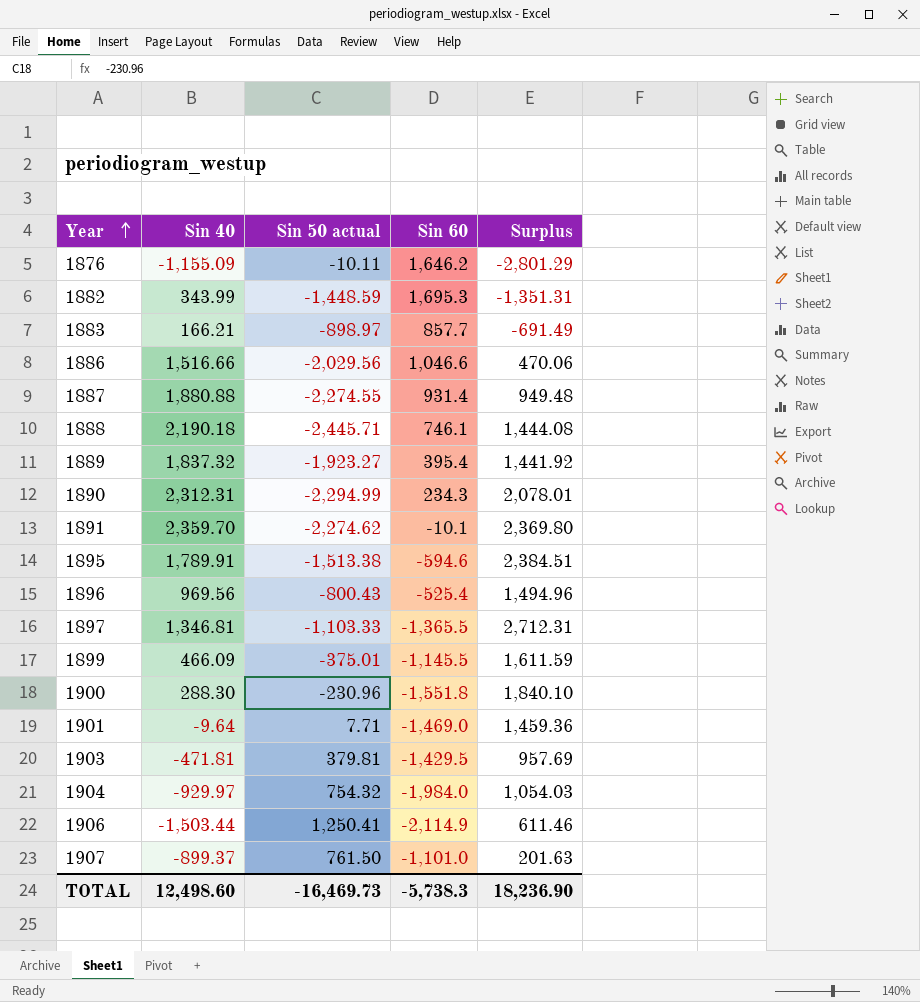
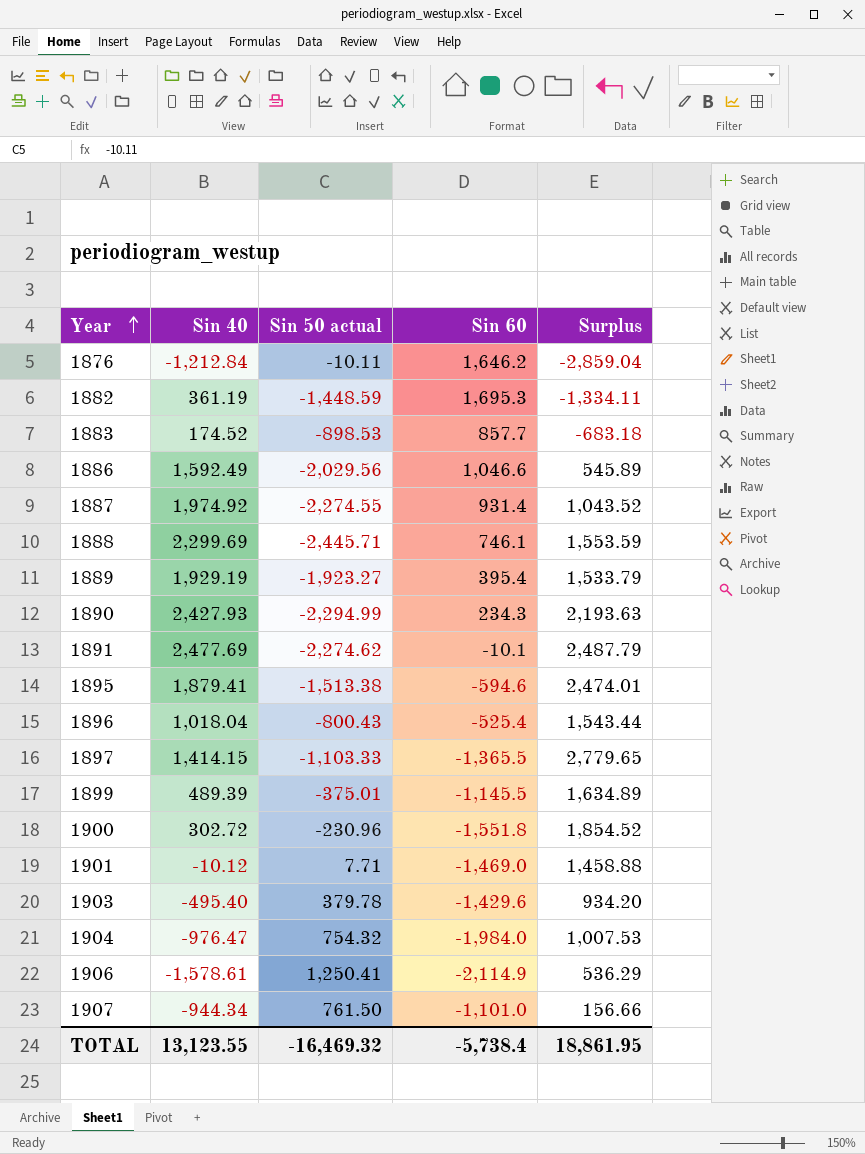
1876 | Sin 40: -1,155.09 -> -1,212.84
1876 | Surplus: -2,801.29 -> -2,859.04
1882 | Sin 40: 343.99 -> 361.19
1882 | Surplus: -1,351.31 -> -1,334.11
1883 | Sin 40: 166.21 -> 174.52
1883 | Sin 50 actual: -898.97 -> -898.53
1883 | Surplus: -691.49 -> -683.18
1886 | Sin 40: 1,516.66 -> 1,592.49
1886 | Surplus: 470.06 -> 545.89
1887 | Sin 40: 1,880.88 -> 1,974.92
1887 | Surplus: 949.48 -> 1,043.52
1888 | Sin 40: 2,190.18 -> 2,299.69
1888 | Surplus: 1,444.08 -> 1,553.59
1889 | Sin 40: 1,837.32 -> 1,929.19
1889 | Surplus: 1,441.92 -> 1,533.79
1890 | Sin 40: 2,312.31 -> 2,427.93
1890 | Surplus: 2,078.01 -> 2,193.63
1891 | Sin 40: 2,359.70 -> 2,477.69
1891 | Surplus: 2,369.80 -> 2,487.79
1895 | Sin 40: 1,789.91 -> 1,879.41
1895 | Surplus: 2,384.51 -> 2,474.01
1896 | Sin 40: 969.56 -> 1,018.04
1896 | Surplus: 1,494.96 -> 1,543.44
1897 | Sin 40: 1,346.81 -> 1,414.15
1897 | Surplus: 2,712.31 -> 2,779.65
1899 | Sin 40: 466.09 -> 489.39
1899 | Surplus: 1,611.59 -> 1,634.89
1900 | Sin 40: 288.30 -> 302.72
1900 | Surplus: 1,840.10 -> 1,854.52
1901 | Sin 40: -9.64 -> -10.12
1901 | Surplus: 1,459.36 -> 1,458.88
1903 | Sin 40: -471.81 -> -495.40
1903 | Sin 50 actual: 379.81 -> 379.78
1903 | Sin 60: -1,429.5 -> -1,429.6
1903 | Surplus: 957.69 -> 934.20
1904 | Sin 40: -929.97 -> -976.47
1904 | Surplus: 1,054.03 -> 1,007.53
1906 | Sin 40: -1,503.44 -> -1,578.61
1906 | Surplus: 611.46 -> 536.29
1907 | Sin 40: -899.37 -> -944.34
1907 | Surplus: 201.63 -> 156.66
TOTAL | Sin 40: 12,498.60 -> 13,123.55
TOTAL | Sin 50 actual: -16,469.73 -> -16,469.32
TOTAL | Sin 60: -5,738.3 -> -5,738.4
TOTAL | Surplus: 18,236.90 -> 18,861.95

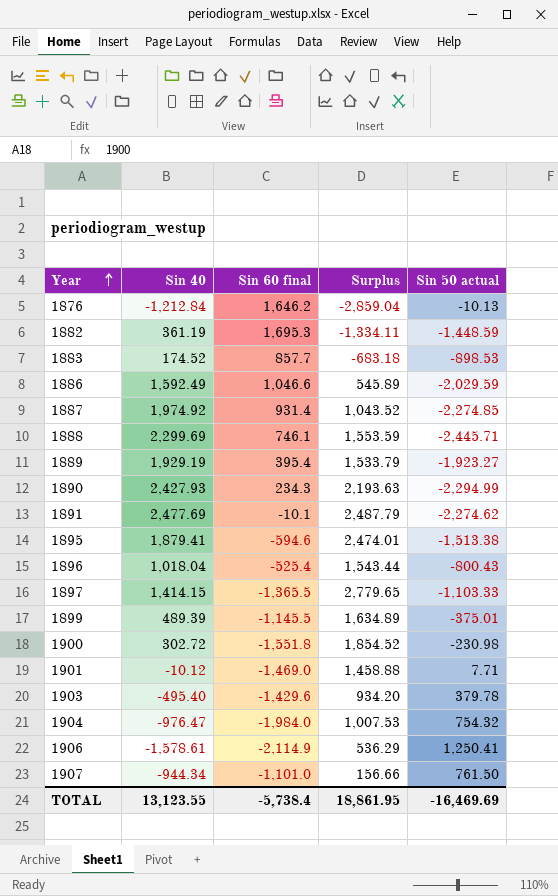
column name: Sin 60 -> Sin 60 final
column Sin 50 actual | position: 3 -> 5
1876 | Sin 50 actual: -10.11 -> -10.13
1886 | Sin 50 actual: -2,029.56 -> -2,029.59
1887 | Sin 50 actual: -2,274.55 -> -2,274.85
1900 | Sin 50 actual: -230.96 -> -230.98
TOTAL | Sin 50 actual: -16,469.32 -> -16,469.69

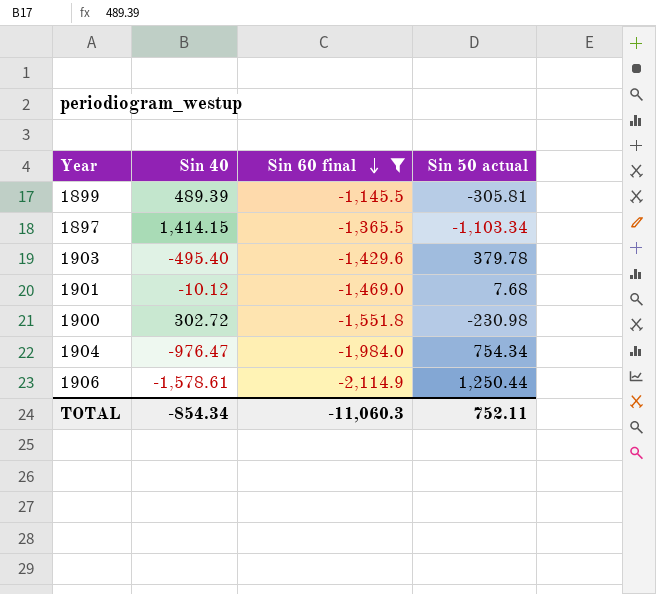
filter: none -> Sin 60 final <= -1,145.5
row order: Year ascending -> Sin 60 final descending
column Surplus | formula: [Sin 40] - [Sin 60 final] -> none
1899 | Sin 50 actual: -375.01 -> -305.81
1897 | Sin 50 actual: -1,103.33 -> -1,103.34
1901 | Sin 50 actual: 7.71 -> 7.68
1904 | Sin 50 actual: 754.32 -> 754.34
1906 | Sin 50 actual: 1,250.41 -> 1,250.44
TOTAL | Sin 40: 13,123.55 -> -854.34
TOTAL | Sin 60 final: -5,738.4 -> -11,060.3
TOTAL | Sin 50 actual: -16,469.69 -> 752.11

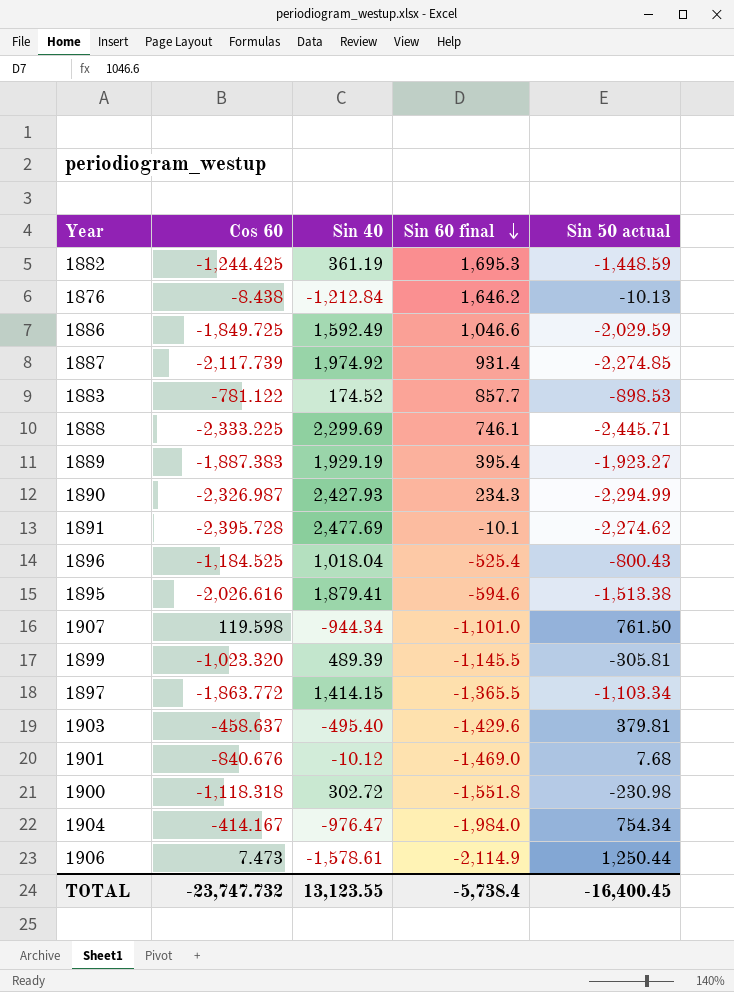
filter: Sin 60 final <= -1,145.5 -> none
column Cos 60 | position: none -> 2
1903 | Sin 50 actual: 379.78 -> 379.81
TOTAL | Sin 40: -854.34 -> 13,123.55
TOTAL | Sin 60 final: -11,060.3 -> -5,738.4
TOTAL | Sin 50 actual: 752.11 -> -16,400.45

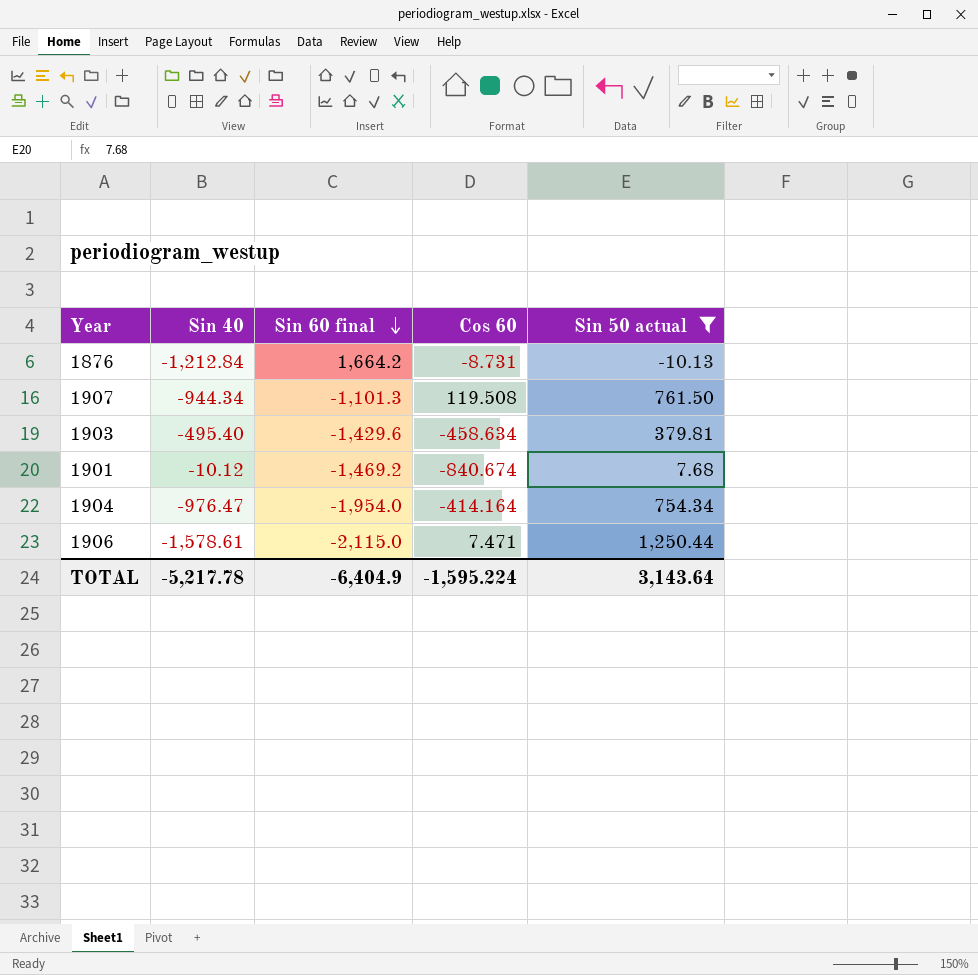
filter: none -> Sin 50 actual >= -10.13
column Cos 60 | position: 2 -> 4
1876 | Sin 60 final: 1,646.2 -> 1,664.2
1876 | Cos 60: -8.438 -> -8.731
1907 | Sin 60 final: -1,101.0 -> -1,101.3
1907 | Cos 60: 119.598 -> 119.508
1903 | Cos 60: -458.637 -> -458.634
1901 | Sin 60 final: -1,469.0 -> -1,469.2
1901 | Cos 60: -840.676 -> -840.674
1904 | Sin 60 final: -1,984.0 -> -1,954.0
1904 | Cos 60: -414.167 -> -414.164
1906 | Sin 60 final: -2,114.9 -> -2,115.0
1906 | Cos 60: 7.473 -> 7.471
TOTAL | Sin 40: 13,123.55 -> -5,217.78
TOTAL | Sin 60 final: -5,738.4 -> -6,404.9
TOTAL | Cos 60: -23,747.732 -> -1,595.224
TOTAL | Sin 50 actual: -16,400.45 -> 3,143.64

